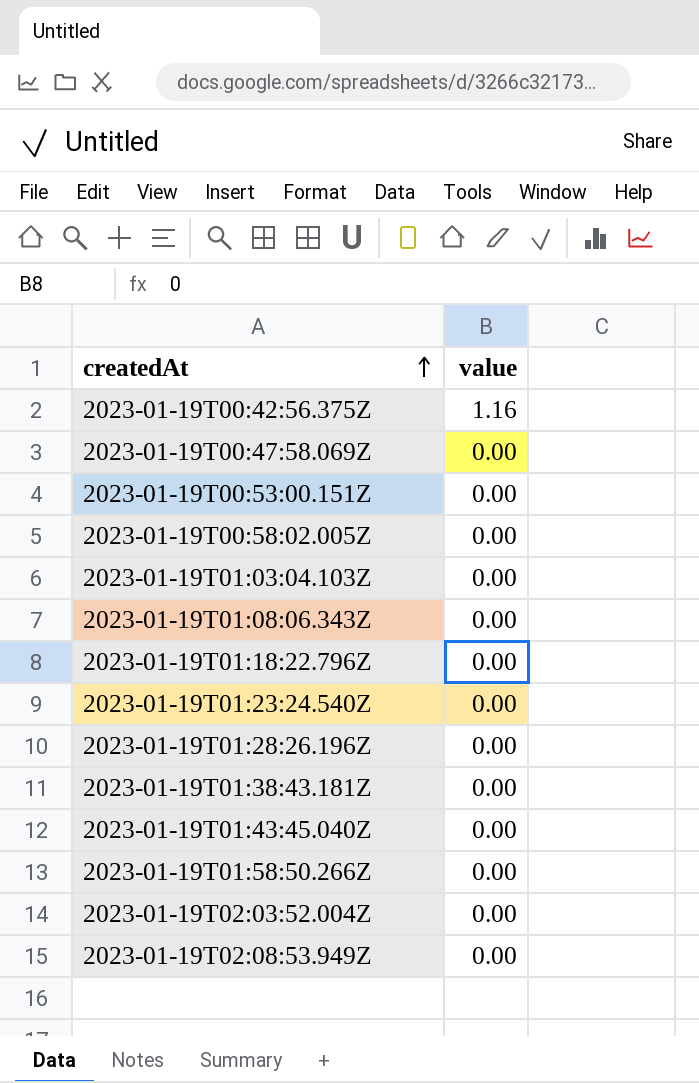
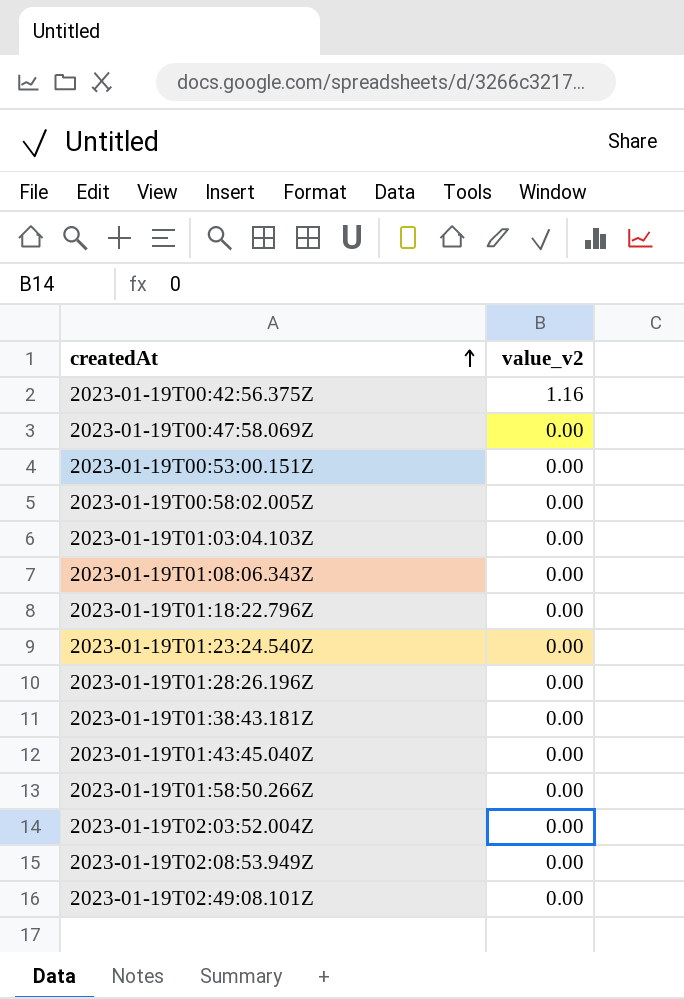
column name: value -> value_v2
row 2023-01-19T02:49:08.101Z: none -> 0.00

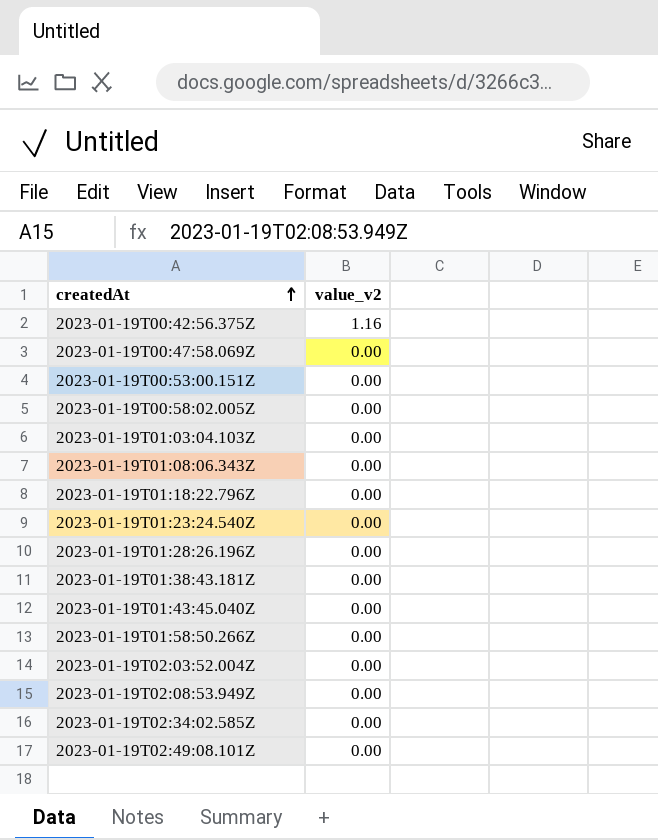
row 2023-01-19T02:34:02.585Z: none -> 0.00

